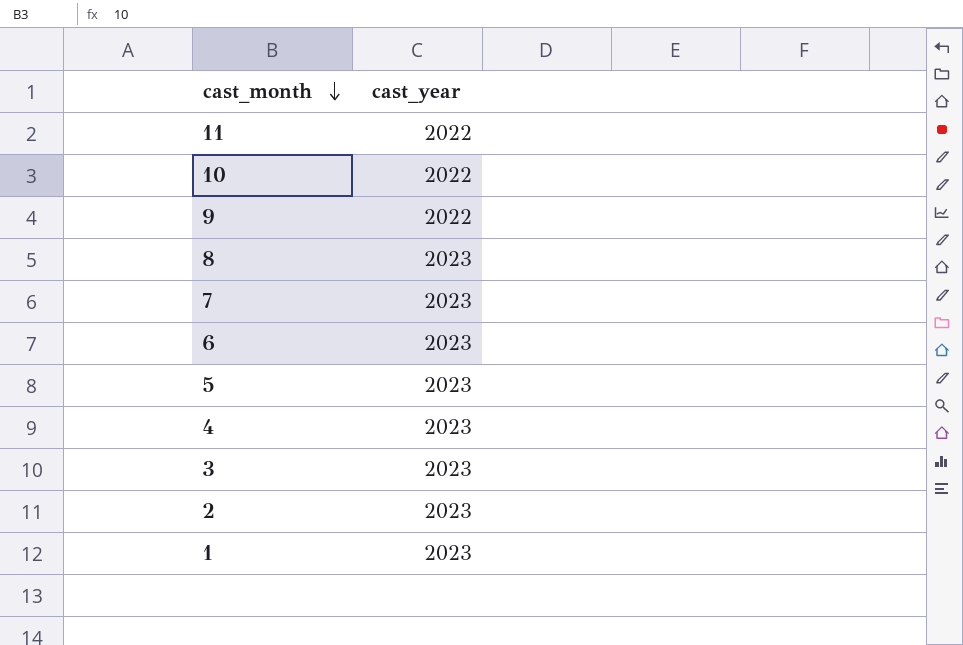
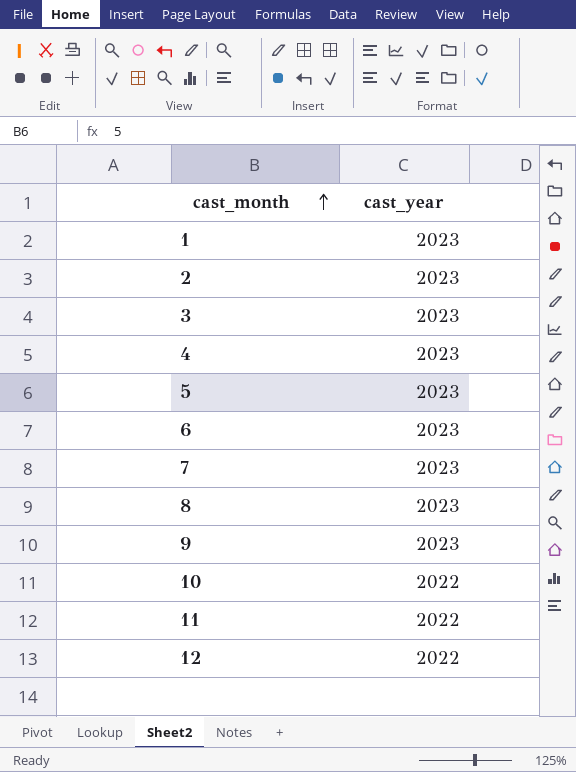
row order: cast_month descending -> cast_month ascending
9 | cast_year: 2022 -> 2023
row 12: none -> 2022

